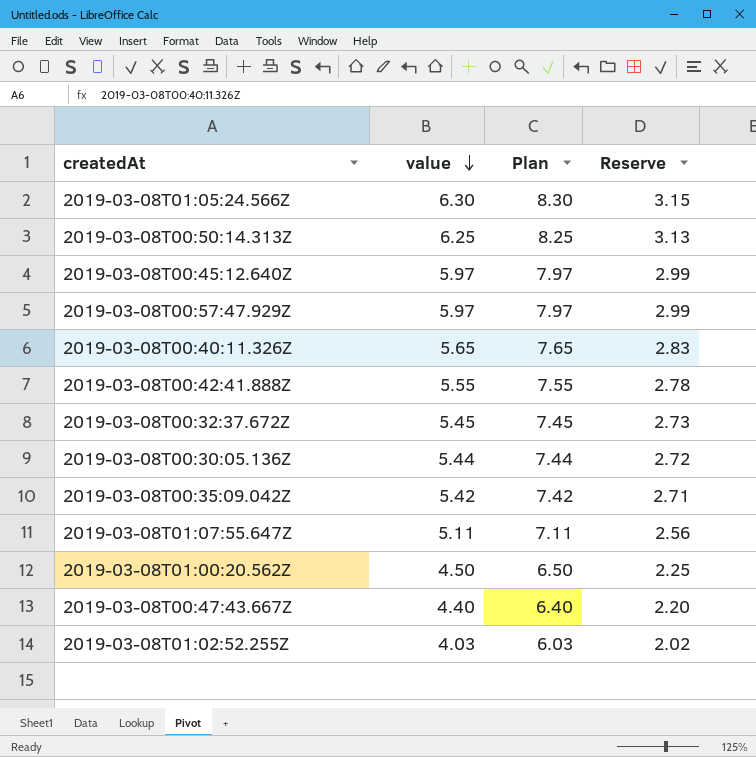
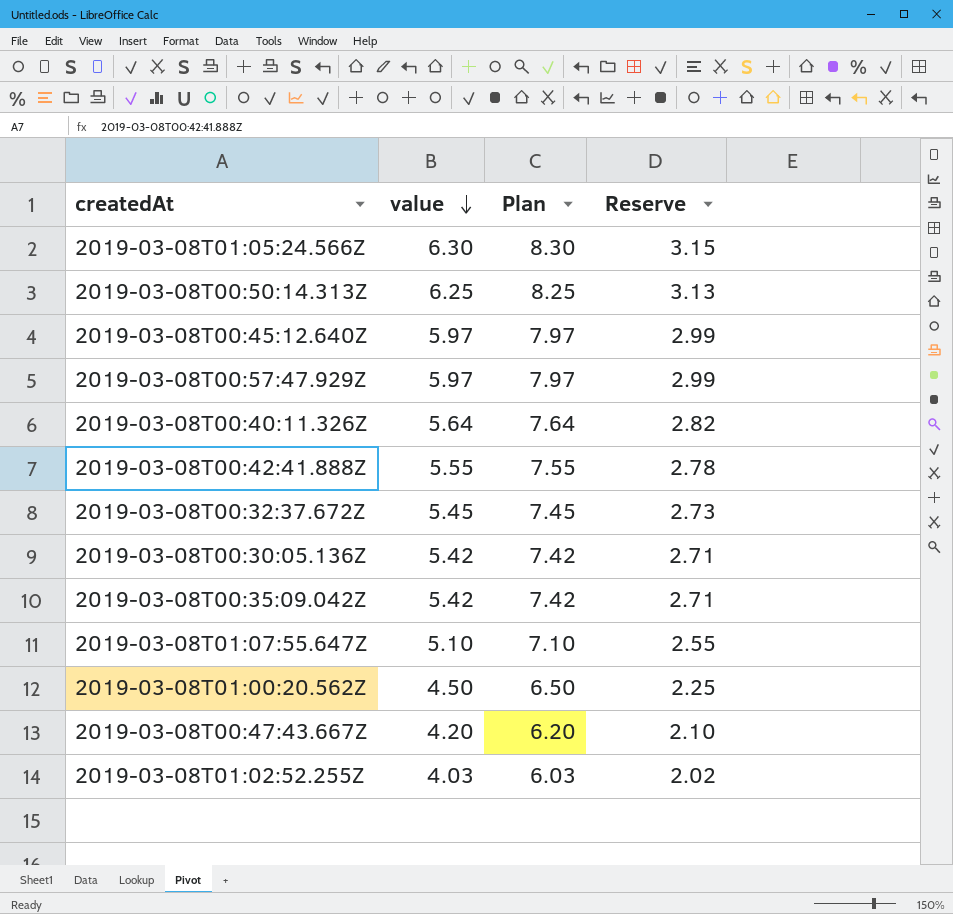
2019-03-08T00:40:11.326Z | value: 5.65 -> 5.64
2019-03-08T00:40:11.326Z | Plan: 7.65 -> 7.64
2019-03-08T00:40:11.326Z | Reserve: 2.83 -> 2.82
2019-03-08T00:30:05.136Z | value: 5.44 -> 5.42
2019-03-08T00:30:05.136Z | Plan: 7.44 -> 7.42
2019-03-08T00:30:05.136Z | Reserve: 2.72 -> 2.71
2019-03-08T01:07:55.647Z | value: 5.11 -> 5.10
2019-03-08T01:07:55.647Z | Plan: 7.11 -> 7.10
2019-03-08T01:07:55.647Z | Reserve: 2.56 -> 2.55
2019-03-08T00:47:43.667Z | value: 4.40 -> 4.20
2019-03-08T00:47:43.667Z | Plan: 6.40 -> 6.20
2019-03-08T00:47:43.667Z | Reserve: 2.20 -> 2.10

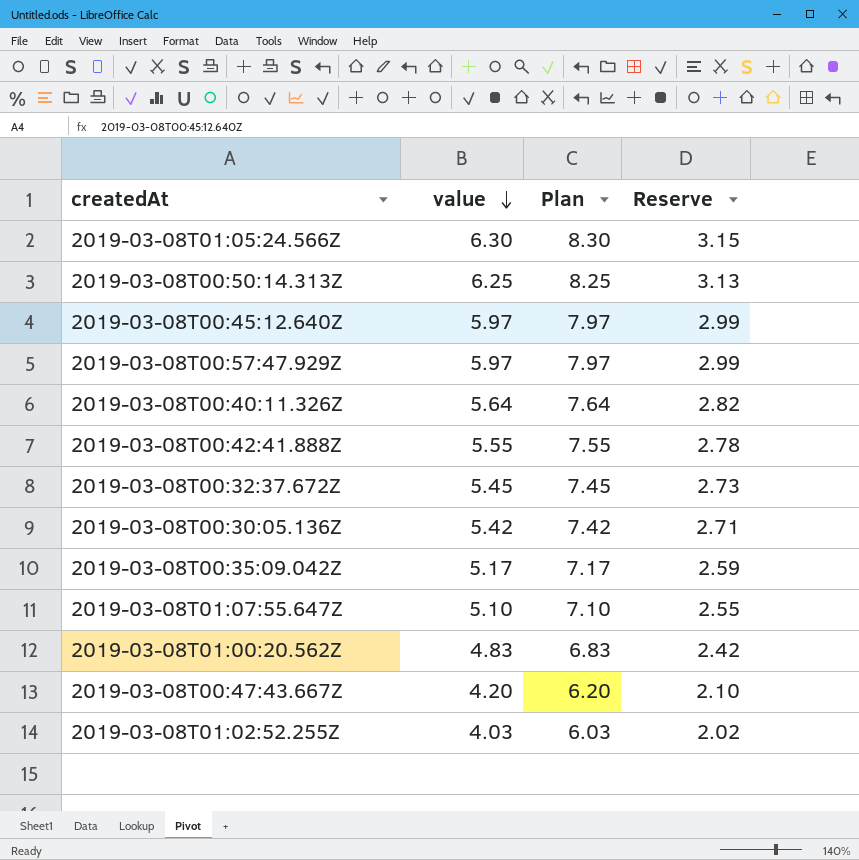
2019-03-08T00:35:09.042Z | value: 5.42 -> 5.17
2019-03-08T00:35:09.042Z | Plan: 7.42 -> 7.17
2019-03-08T00:35:09.042Z | Reserve: 2.71 -> 2.59
2019-03-08T01:00:20.562Z | value: 4.50 -> 4.83
2019-03-08T01:00:20.562Z | Plan: 6.50 -> 6.83
2019-03-08T01:00:20.562Z | Reserve: 2.25 -> 2.42

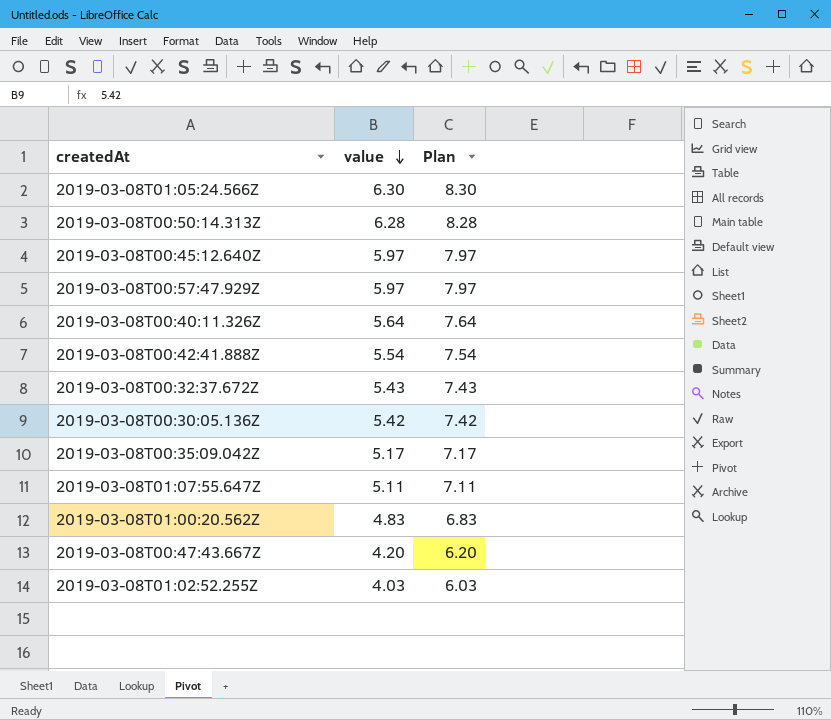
column Reserve | formula: [value] * 0.5 -> none
2019-03-08T00:50:14.313Z | value: 6.25 -> 6.28
2019-03-08T00:50:14.313Z | Plan: 8.25 -> 8.28
2019-03-08T00:42:41.888Z | value: 5.55 -> 5.54
2019-03-08T00:42:41.888Z | Plan: 7.55 -> 7.54
2019-03-08T00:32:37.672Z | value: 5.45 -> 5.43
2019-03-08T00:32:37.672Z | Plan: 7.45 -> 7.43
2019-03-08T01:07:55.647Z | value: 5.10 -> 5.11
2019-03-08T01:07:55.647Z | Plan: 7.10 -> 7.11

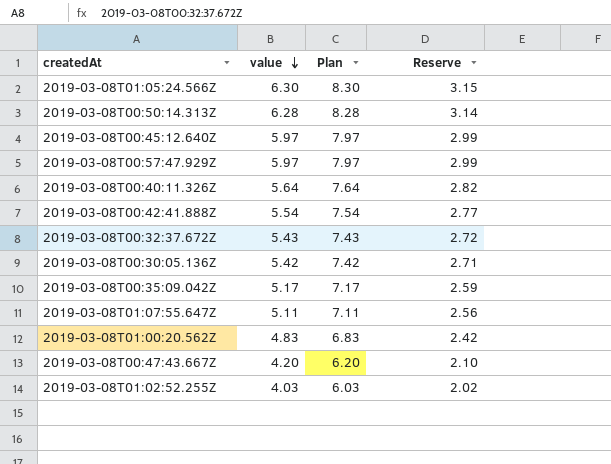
column Reserve | formula: none -> [value] * 0.5

